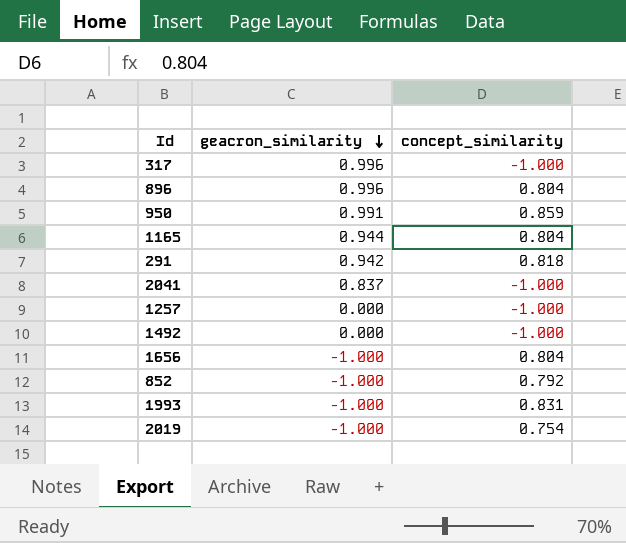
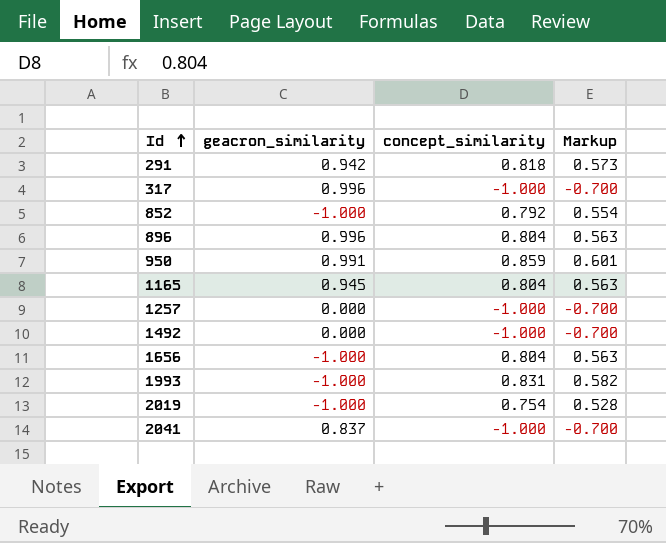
row order: geacron_similarity descending -> Id ascending
column Markup | formula: none -> [concept_similarity] * 0.7
1165 | geacron_similarity: 0.944 -> 0.945

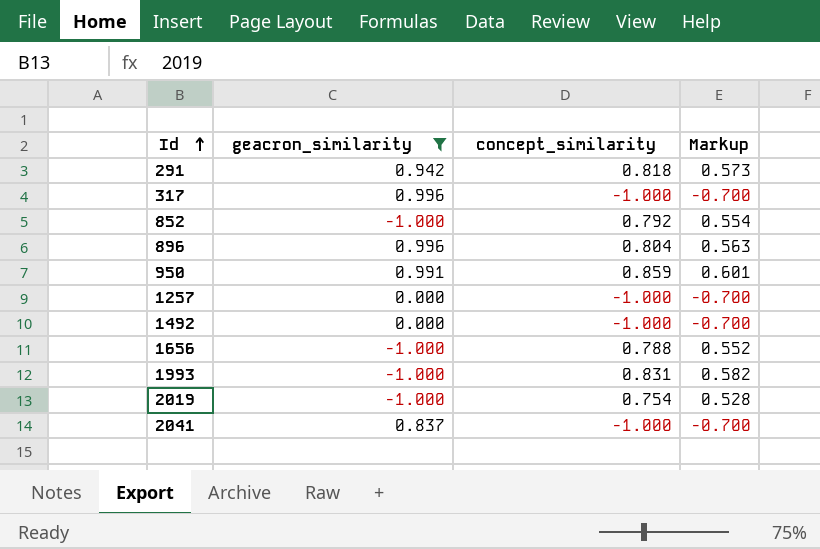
filter: none -> geacron_similarity != 0.945
1656 | concept_similarity: 0.804 -> 0.788
1656 | Markup: 0.563 -> 0.552

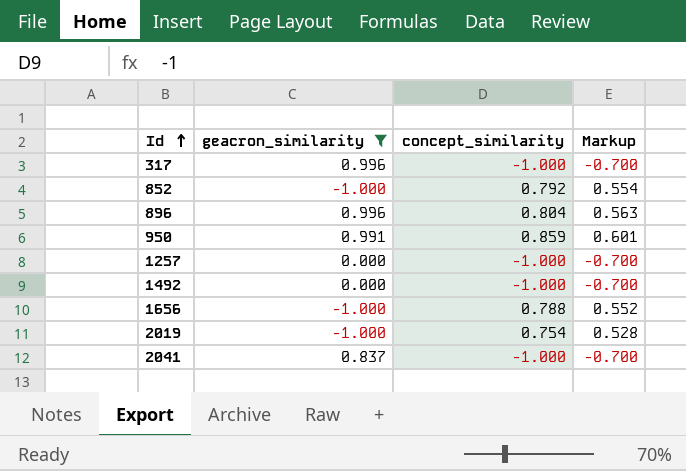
row 291: 0.942 | 0.818 | 0.573 -> none
row 1993: -1.000 | 0.831 | 0.582 -> none

